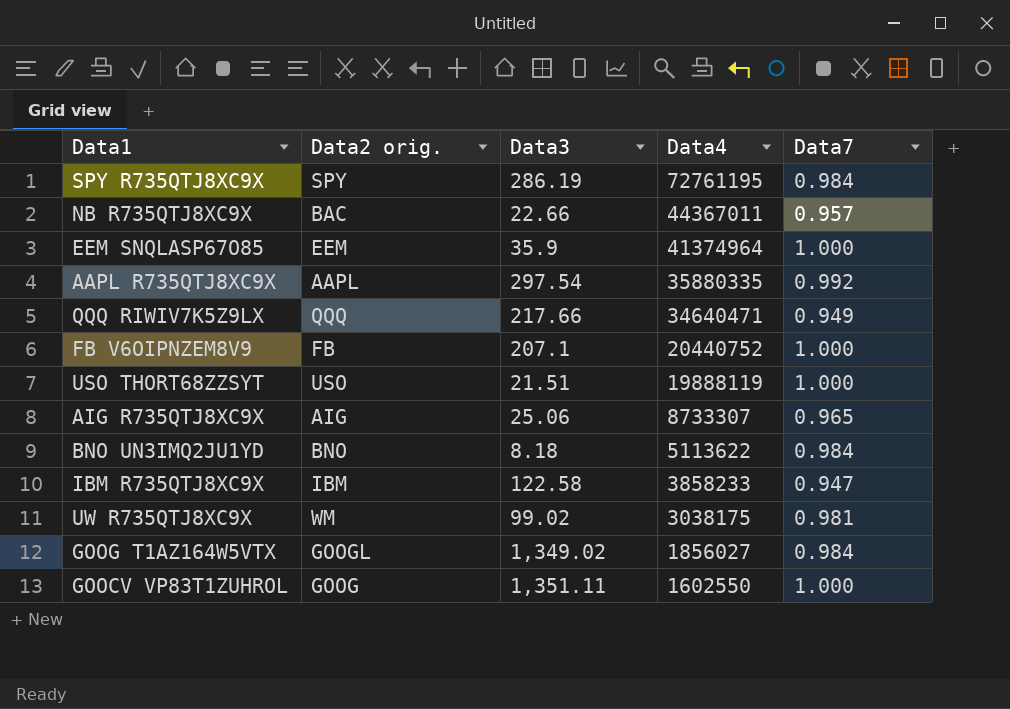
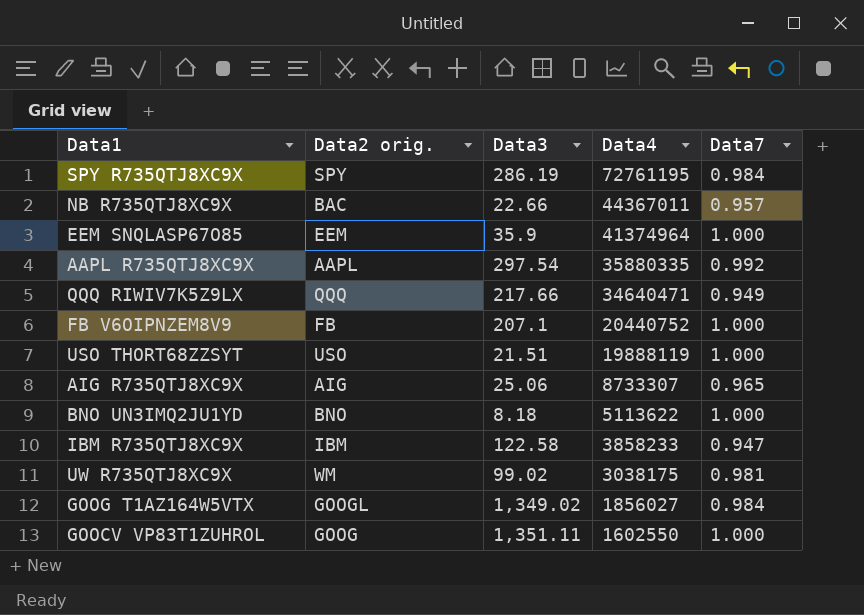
BNO UN3IMQ2JU1YD | Data7: 0.984 -> 1.000

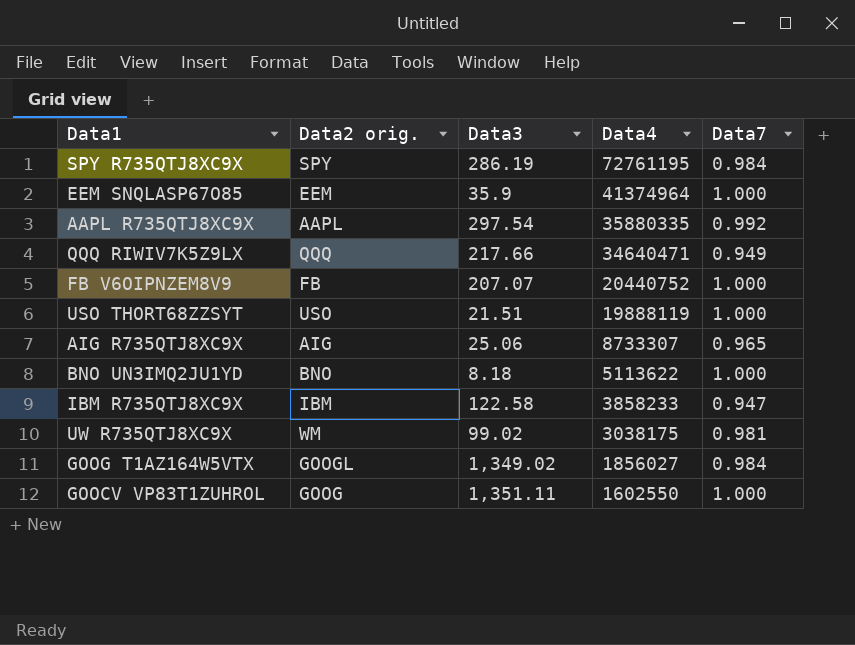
row NB R735QTJ8XC9X: BAC | 22.66 | 44367011 | 0.957 -> none
FB V6OIPNZEM8V9 | Data3: 207.1 -> 207.07

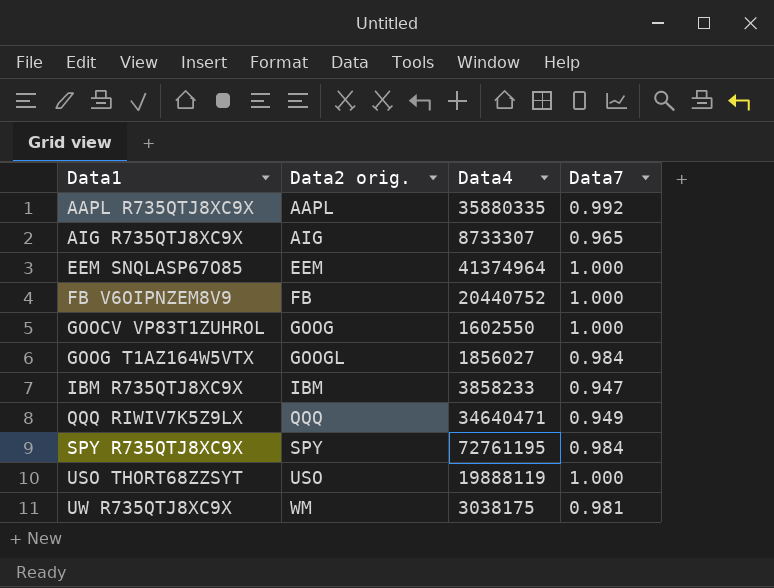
row order: Data4 descending -> Data1 ascending
column Data3 | position: 3 -> none
row BNO UN3IMQ2JU1YD: BNO | 8.18 | 5113622 | 1.000 -> none

